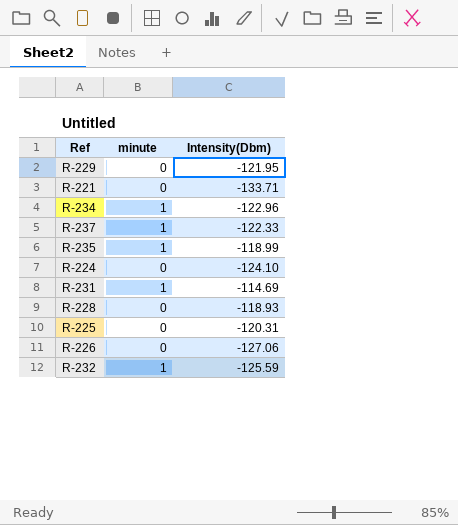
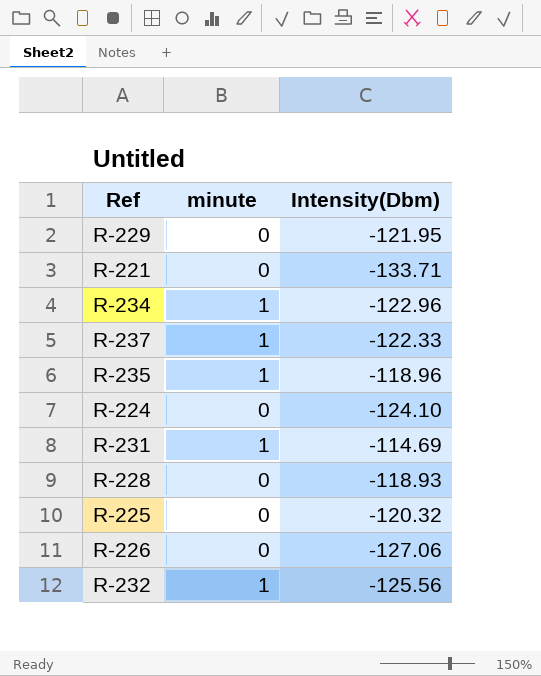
R-235 | Intensity(Dbm): -118.99 -> -118.96
R-225 | Intensity(Dbm): -120.31 -> -120.32
R-232 | Intensity(Dbm): -125.59 -> -125.56

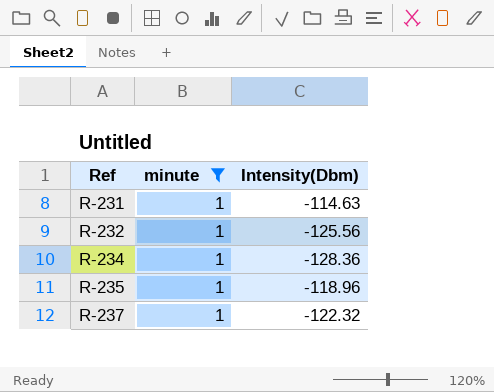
filter: none -> minute = 1
row order: none -> Ref ascending
R-231 | Intensity(Dbm): -114.69 -> -114.63
R-234 | Intensity(Dbm): -122.96 -> -128.36
R-237 | Intensity(Dbm): -122.33 -> -122.32

